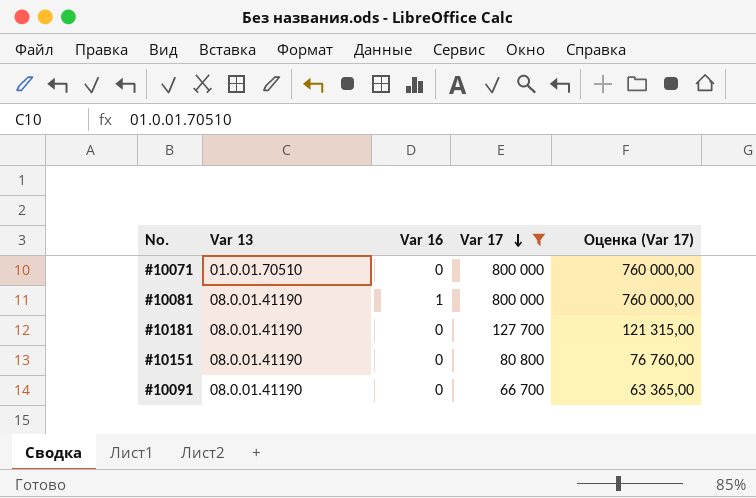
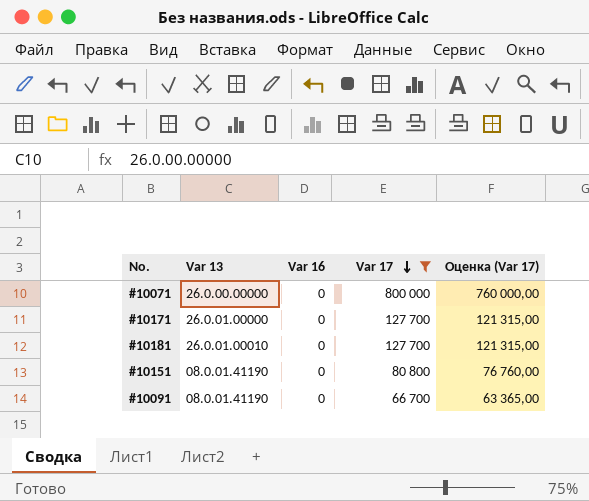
row #10081: 08.0.01.41190 | 1 | 800 000 | 760 000,00 -> none
#10071 | Var 13: 01.0.01.70510 -> 26.0.00.00000
row #10171: none -> 26.0.01.00000 | 0 | 127 700 | 121 315,00
#10181 | Var 13: 08.0.01.41190 -> 26.0.01.00010

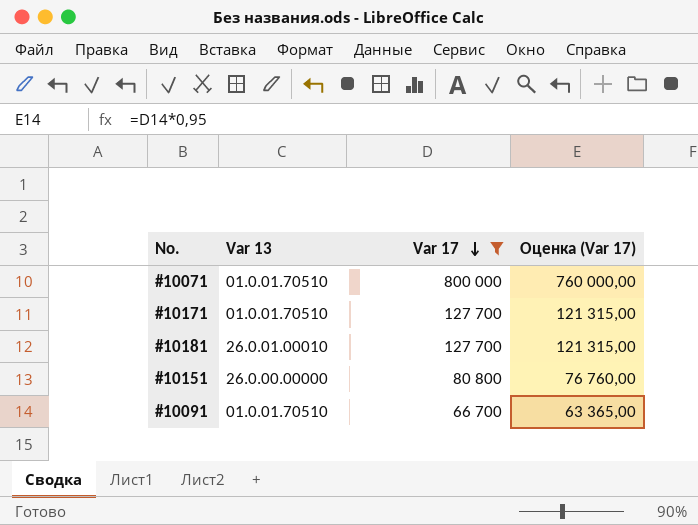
column Var 16 | position: 3 -> none
#10071 | Var 13: 26.0.00.00000 -> 01.0.01.70510
#10171 | Var 13: 26.0.01.00000 -> 01.0.01.70510
#10151 | Var 13: 08.0.01.41190 -> 26.0.00.00000
#10091 | Var 13: 08.0.01.41190 -> 01.0.01.70510

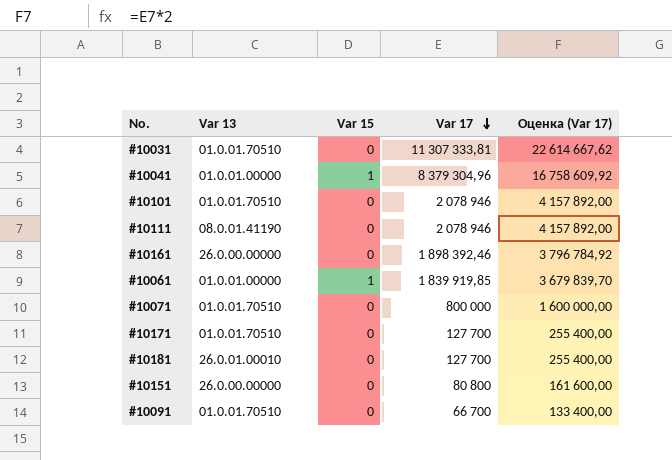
filter: Var 17 <= 800 000 -> none
column Var 15 | position: none -> 3
column Оценка (Var 17) | formula: [Var 17] * 0,95 -> [Var 17] * 2

